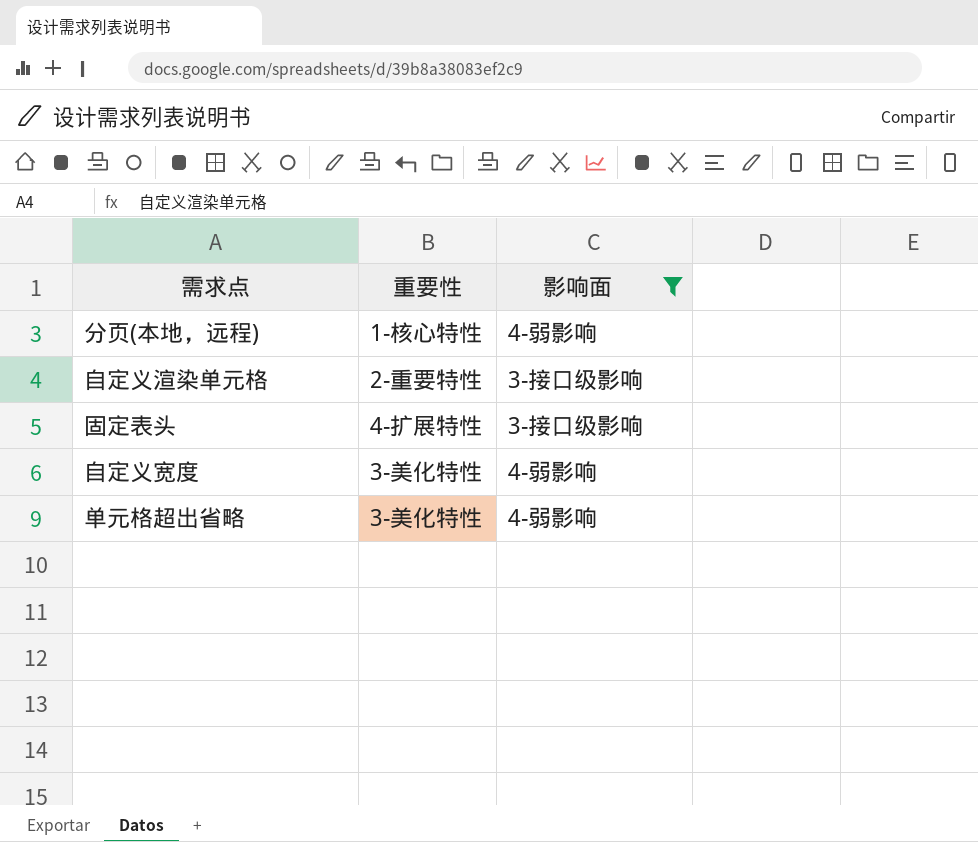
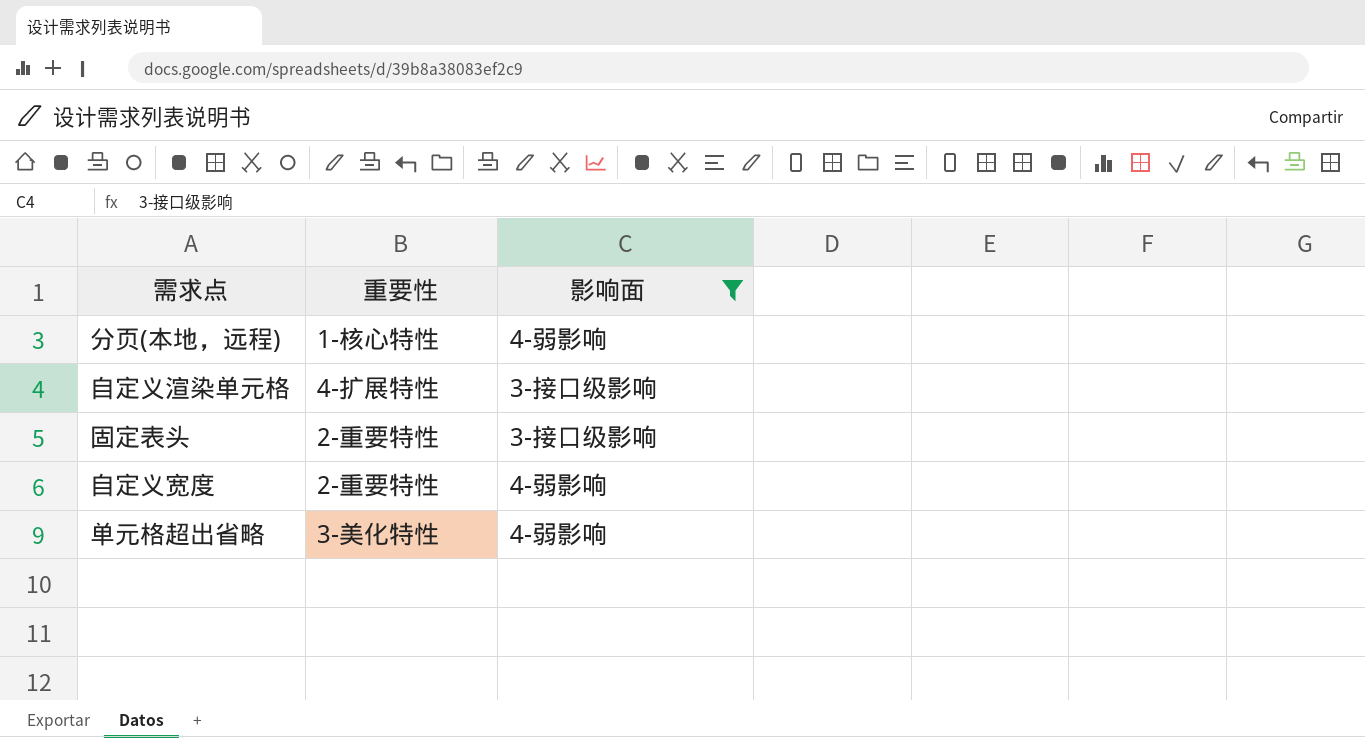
自定义渲染单元格 | 重要性: 2-重要特性 -> 4-扩展特性
固定表头 | 重要性: 4-扩展特性 -> 2-重要特性
自定义宽度 | 重要性: 3-美化特性 -> 2-重要特性

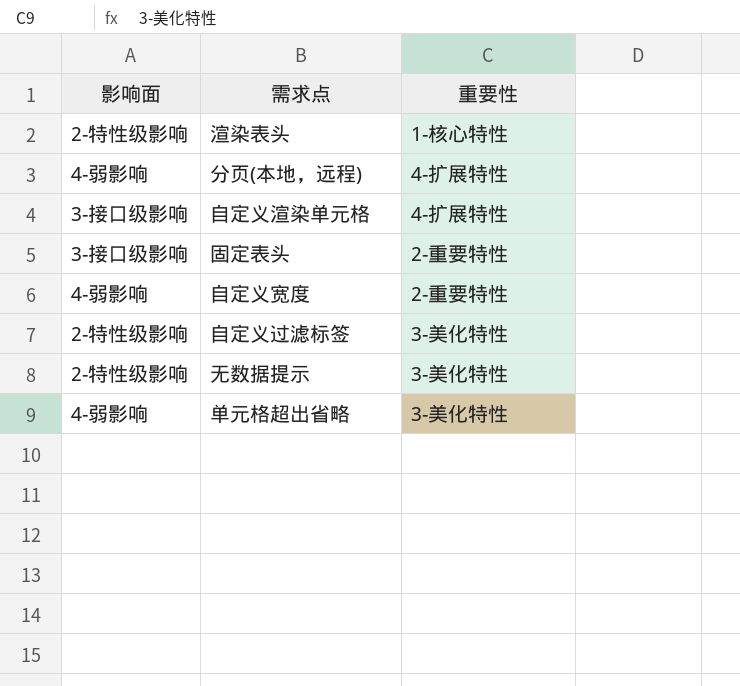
filter: 影响面 != 2-特性级影响 -> none
column 影响面 | position: 3 -> 1
分页(本地，远程) | 重要性: 1-核心特性 -> 4-扩展特性

